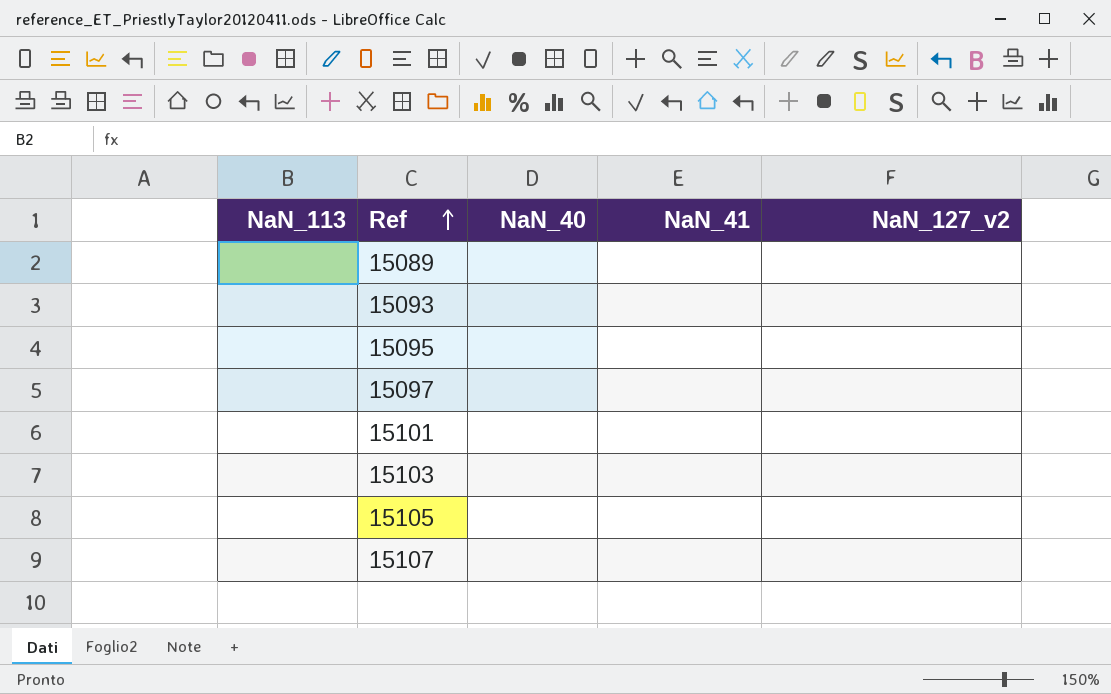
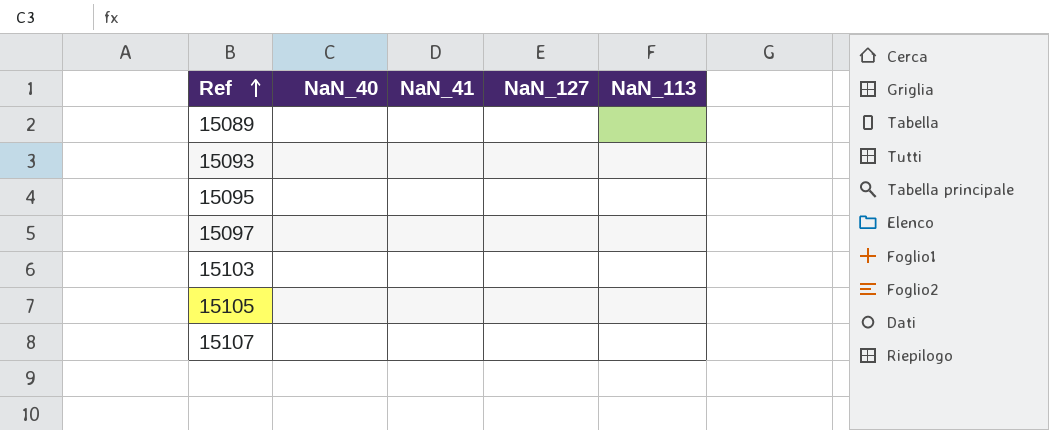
column name: NaN_127_v2 -> NaN_127
column NaN_113 | position: 1 -> 5
row 15101: none | none | none | none -> none

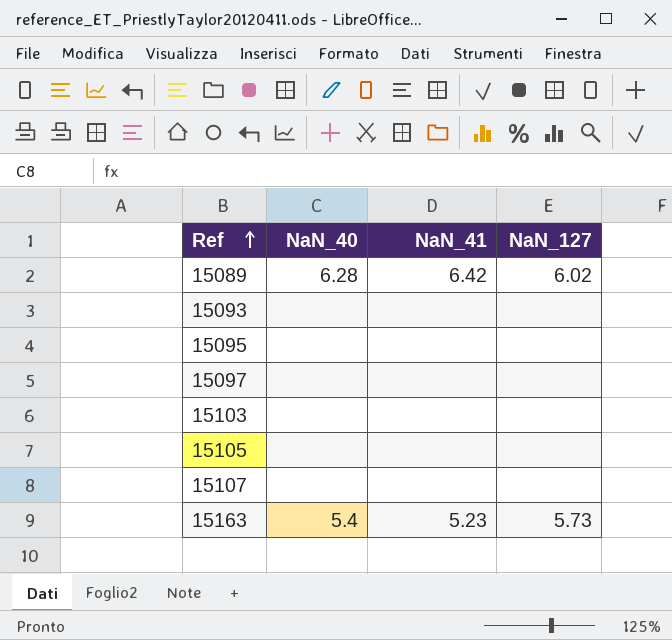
column NaN_113 | position: 5 -> none
15089 | NaN_40: none -> 6.28
15089 | NaN_41: none -> 6.42
15089 | NaN_127: none -> 6.02
row 15163: none -> 5.4 | 5.23 | 5.73

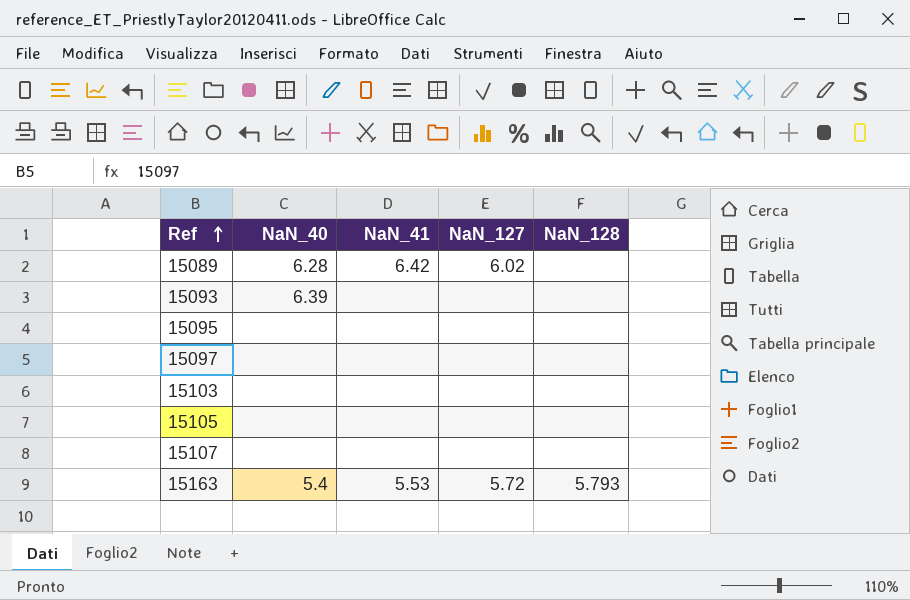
column NaN_128 | position: none -> 5
15093 | NaN_40: none -> 6.39
15163 | NaN_41: 5.23 -> 5.53
15163 | NaN_127: 5.73 -> 5.72

